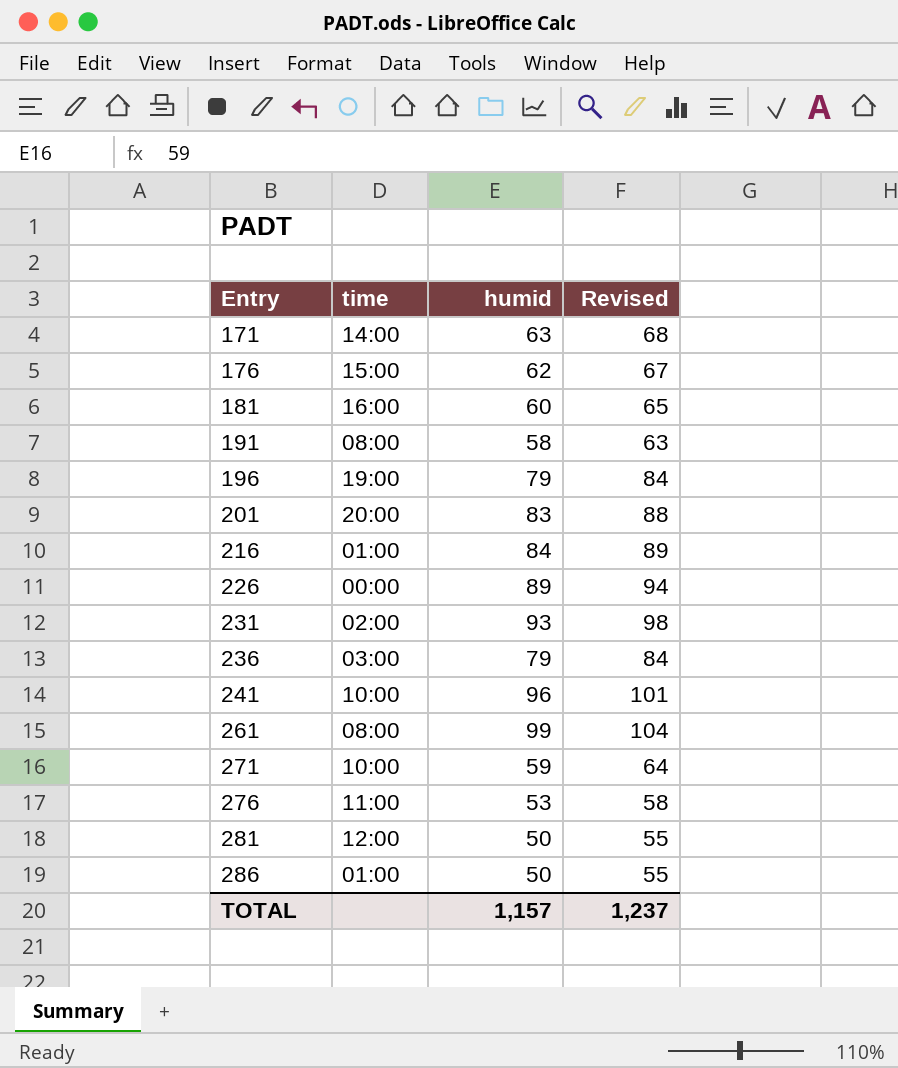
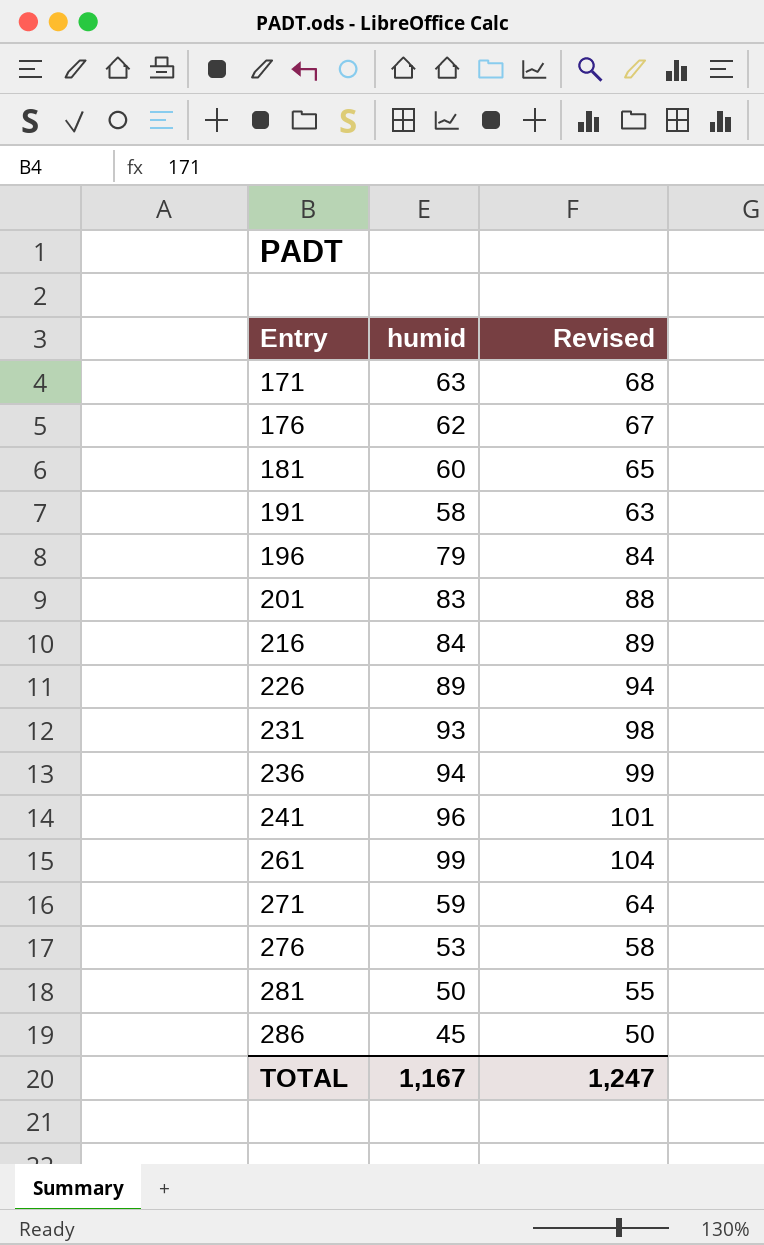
column time | position: 2 -> none
236 | humid: 79 -> 94
236 | Revised: 84 -> 99
286 | humid: 50 -> 45
286 | Revised: 55 -> 50
TOTAL | humid: 1,157 -> 1,167
TOTAL | Revised: 1,237 -> 1,247

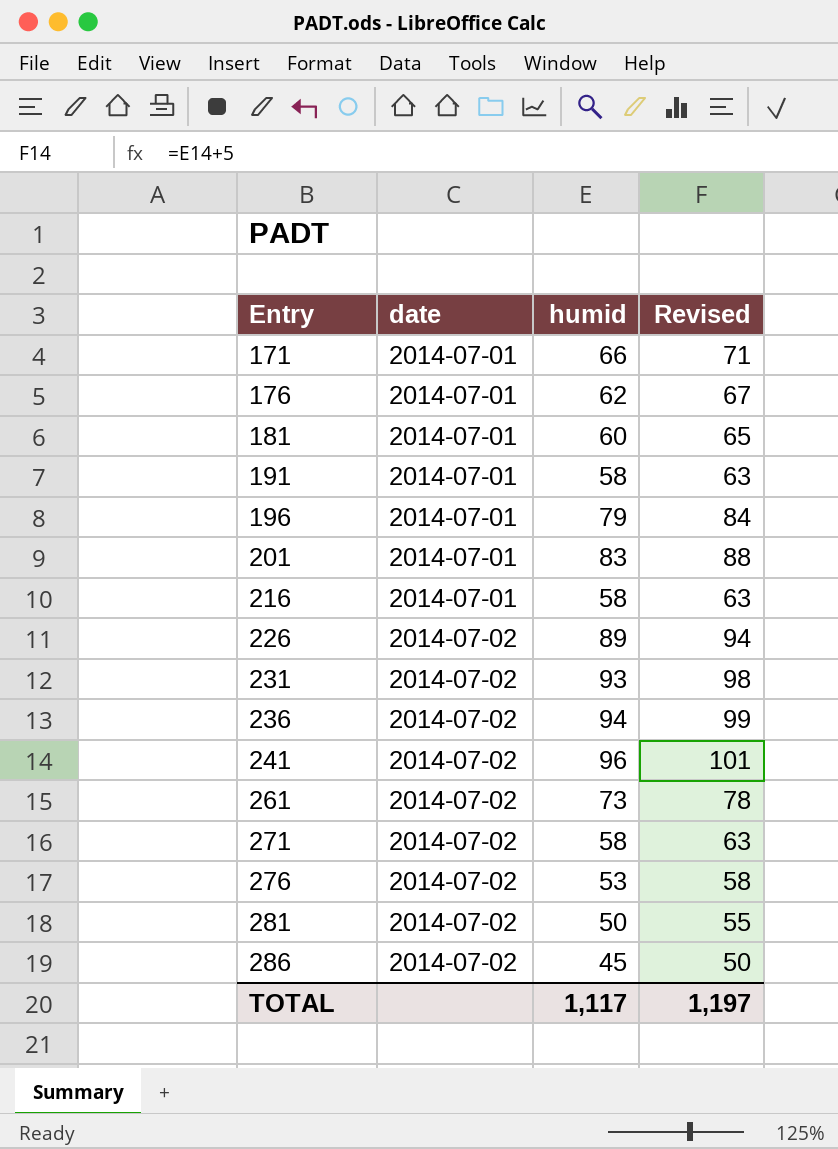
column date | position: none -> 2
171 | humid: 63 -> 66
171 | Revised: 68 -> 71
216 | humid: 84 -> 58
216 | Revised: 89 -> 63
261 | humid: 99 -> 73
261 | Revised: 104 -> 78
271 | humid: 59 -> 58
271 | Revised: 64 -> 63
TOTAL | humid: 1,167 -> 1,117
TOTAL | Revised: 1,247 -> 1,197

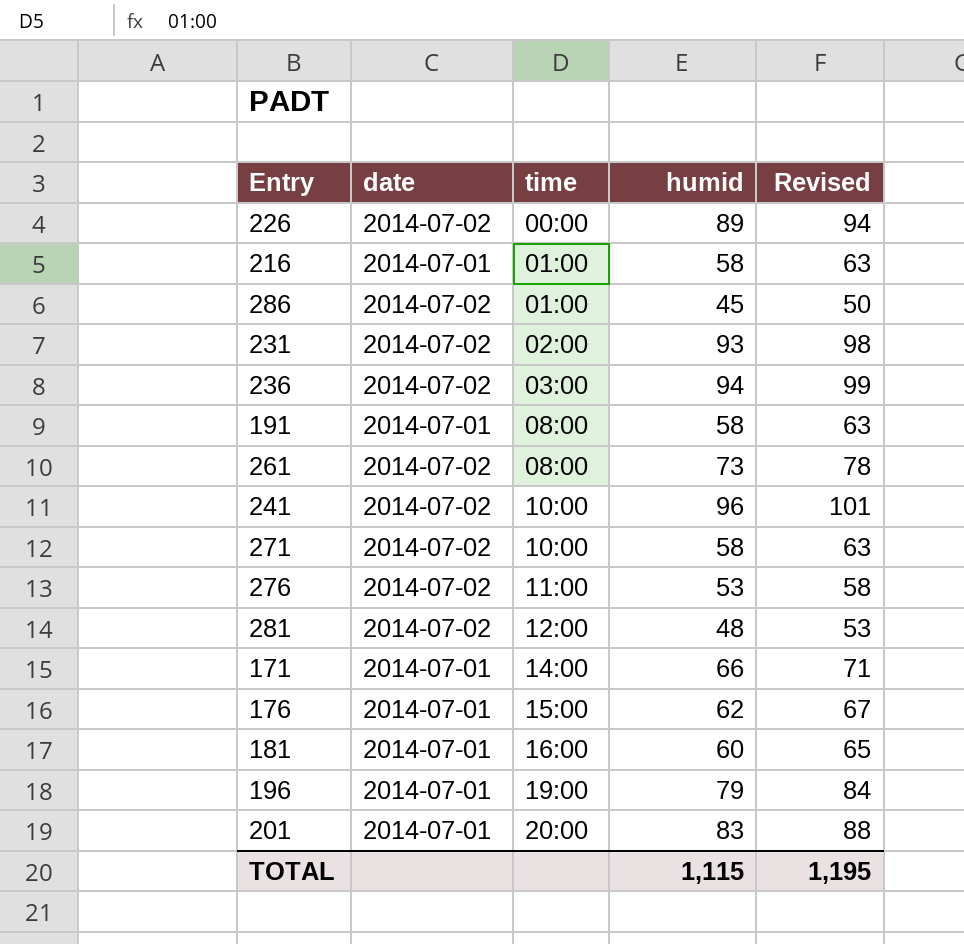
row order: Entry ascending -> time ascending
column time | position: none -> 3
281 | humid: 50 -> 48
281 | Revised: 55 -> 53
TOTAL | humid: 1,117 -> 1,115
TOTAL | Revised: 1,197 -> 1,195

